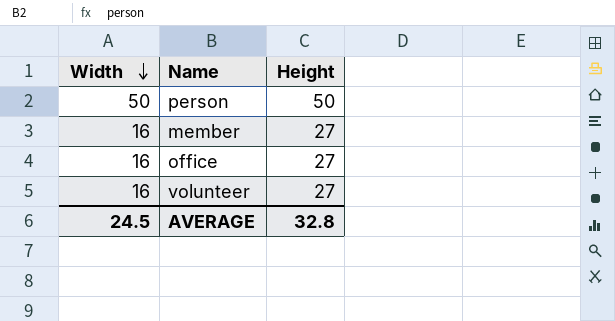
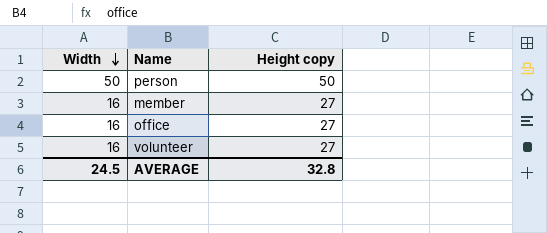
column name: Height -> Height copy

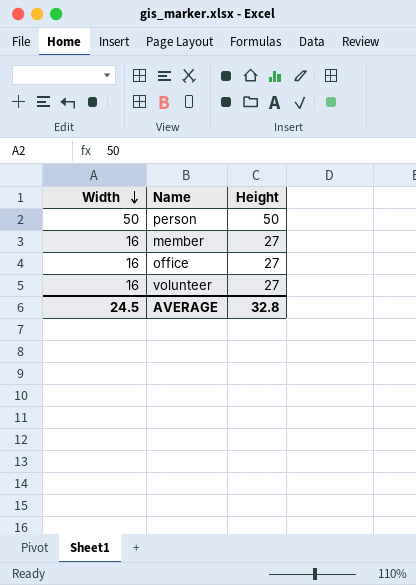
column name: Height copy -> Height

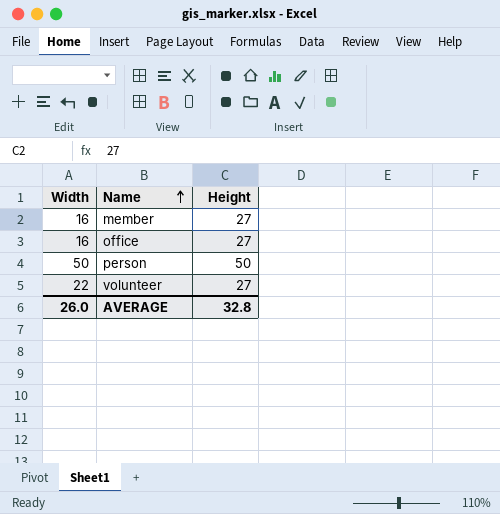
row order: Width descending -> Name ascending
volunteer | Width: 16 -> 22
AVERAGE | Width: 24.5 -> 26.0

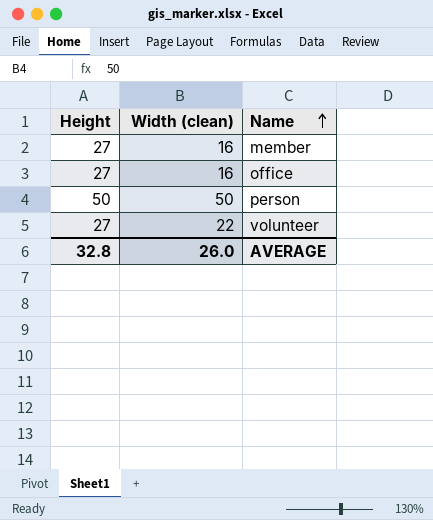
column Height | position: 3 -> 1
column name: Width -> Width (clean)

